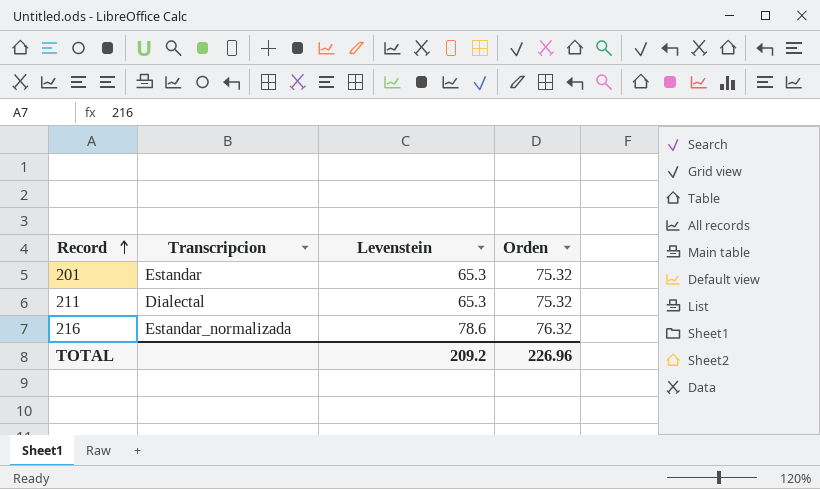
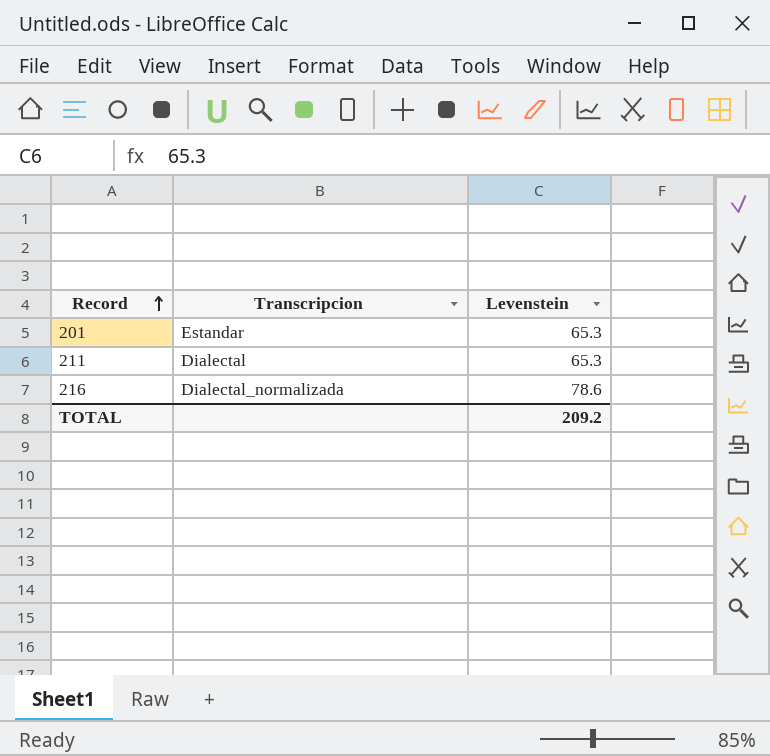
column Orden | position: 4 -> none
216 | Transcripcion: Estandar_normalizada -> Dialectal_normalizada

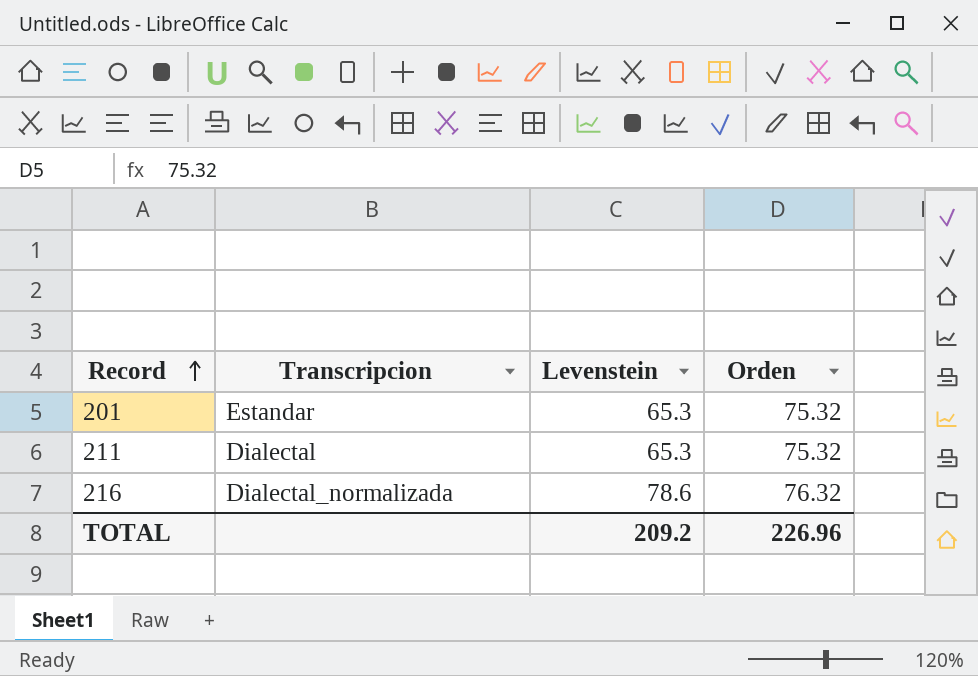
column Orden | position: none -> 4

